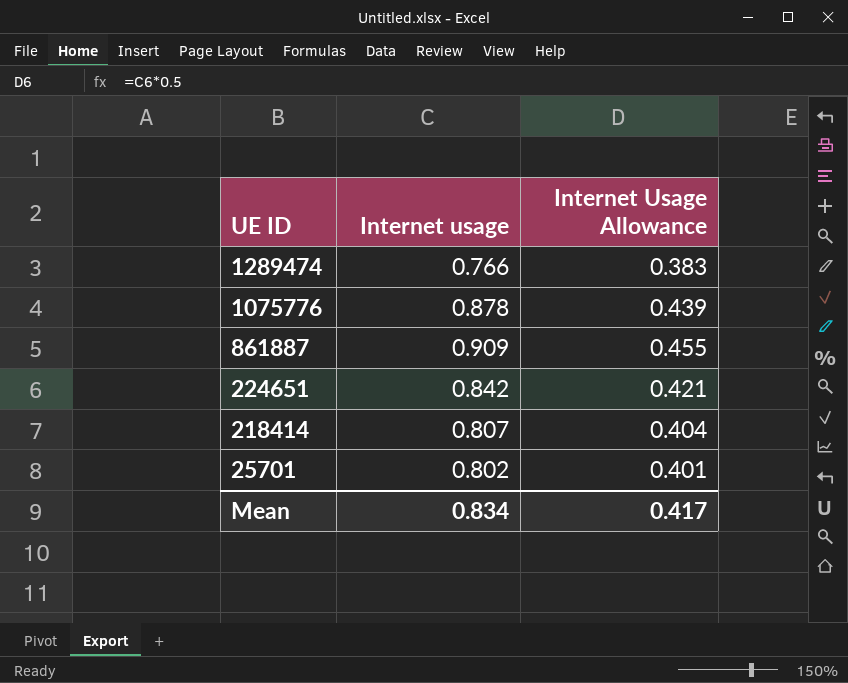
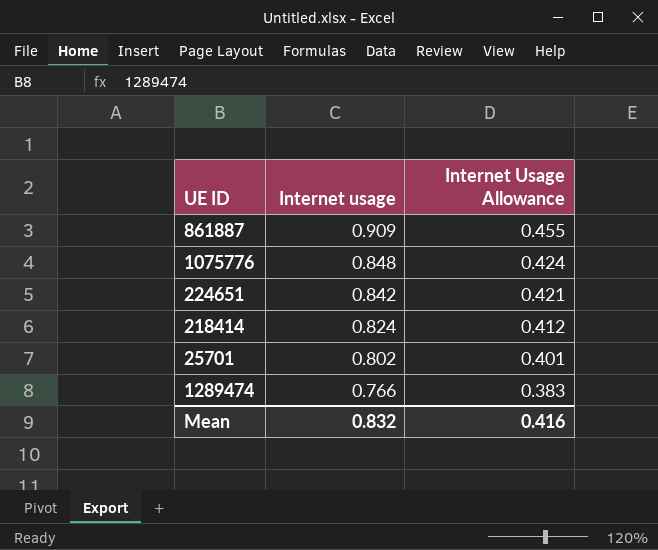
row order: UE ID descending -> Internet usage descending
1075776 | Internet usage: 0.878 -> 0.848
1075776 | Internet Usage Allowance: 0.439 -> 0.424
218414 | Internet usage: 0.807 -> 0.824
218414 | Internet Usage Allowance: 0.404 -> 0.412
Mean | Internet usage: 0.834 -> 0.832
Mean | Internet Usage Allowance: 0.417 -> 0.416

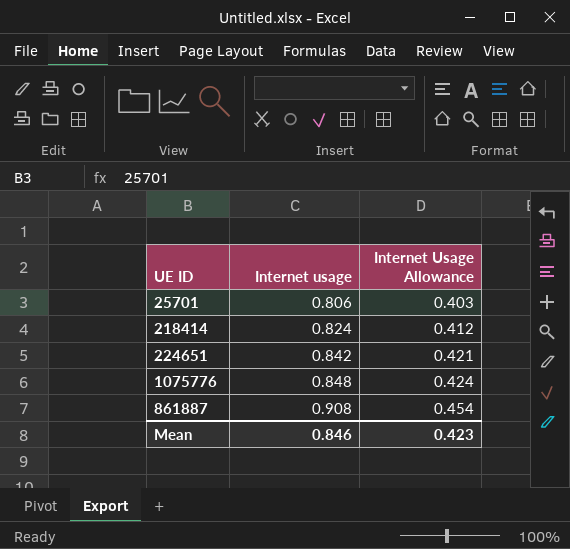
row order: Internet usage descending -> Internet usage ascending
row 1289474: 0.766 | 0.383 -> none
25701 | Internet usage: 0.802 -> 0.806
25701 | Internet Usage Allowance: 0.401 -> 0.403
861887 | Internet usage: 0.909 -> 0.908
861887 | Internet Usage Allowance: 0.455 -> 0.454
Mean | Internet usage: 0.832 -> 0.846
Mean | Internet Usage Allowance: 0.416 -> 0.423

